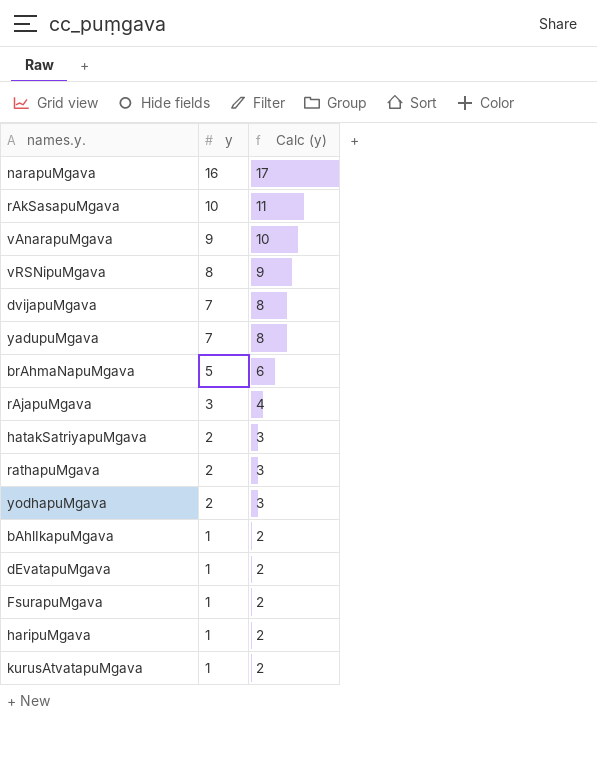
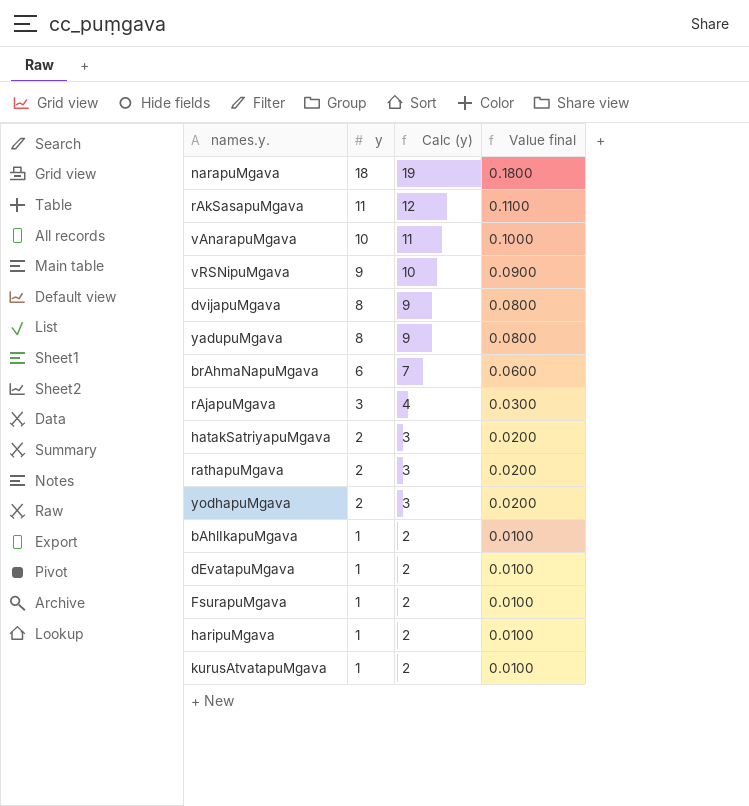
column Value final | formula: none -> [y] * 0.01
narapuMgava | y: 16 -> 18
narapuMgava | Calc (y): 17 -> 19
rAkSasapuMgava | y: 10 -> 11
rAkSasapuMgava | Calc (y): 11 -> 12
vAnarapuMgava | y: 9 -> 10
vAnarapuMgava | Calc (y): 10 -> 11
vRSNipuMgava | y: 8 -> 9
vRSNipuMgava | Calc (y): 9 -> 10
dvijapuMgava | y: 7 -> 8
dvijapuMgava | Calc (y): 8 -> 9
yadupuMgava | y: 7 -> 8
yadupuMgava | Calc (y): 8 -> 9
brAhmaNapuMgava | y: 5 -> 6
brAhmaNapuMgava | Calc (y): 6 -> 7

